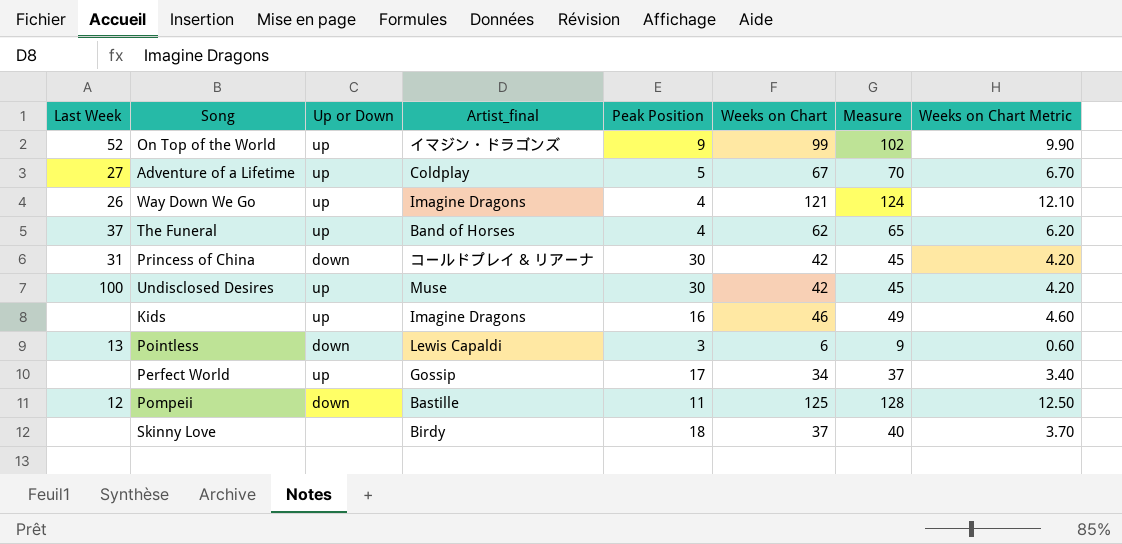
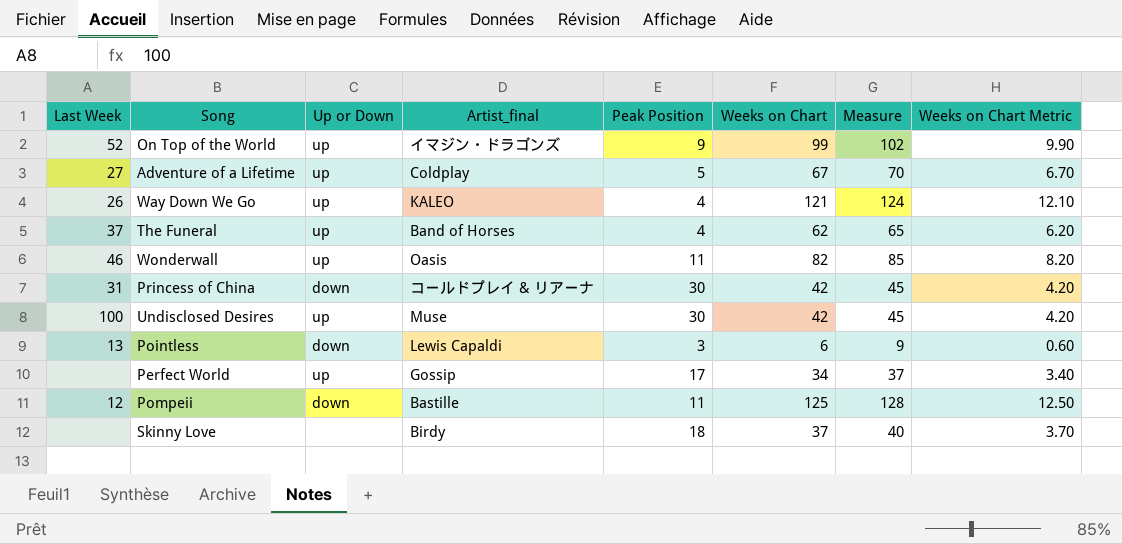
row Kids: none | up | Imagine Dragons | 16 | 46 | 49 | 4.60 -> none
Way Down We Go | Artist_final: Imagine Dragons -> KALEO
row Wonderwall: none -> 46 | up | Oasis | 11 | 82 | 85 | 8.20

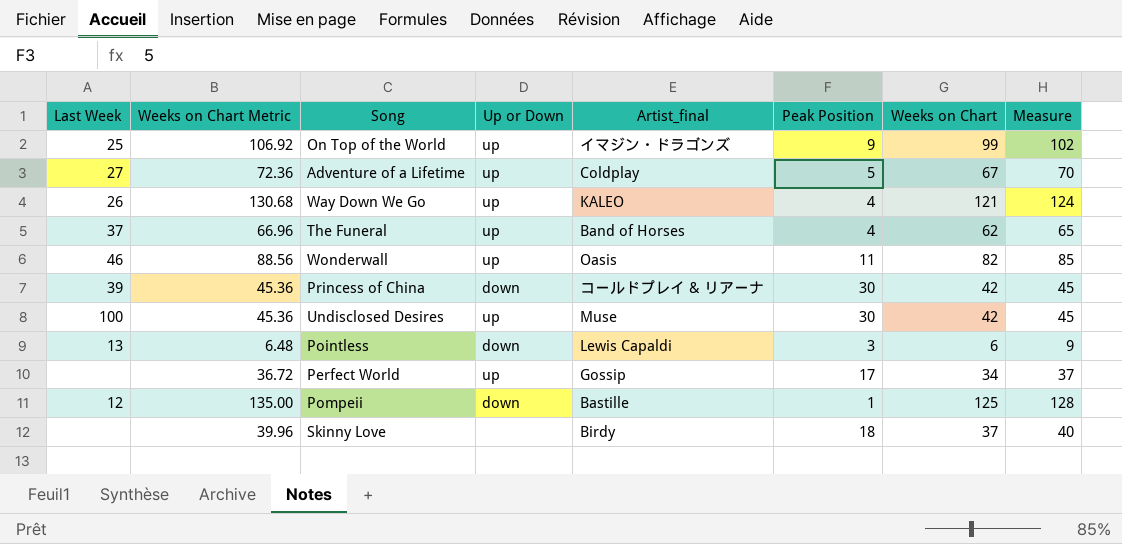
column Weeks on Chart Metric | formula: [Weeks on Chart] * 0.1 -> [Weeks on Chart] * 1.08
column Weeks on Chart Metric | position: 8 -> 2
On Top of the World | Last Week: 52 -> 25
Princess of China | Last Week: 31 -> 39
Pompeii | Peak Position: 11 -> 1

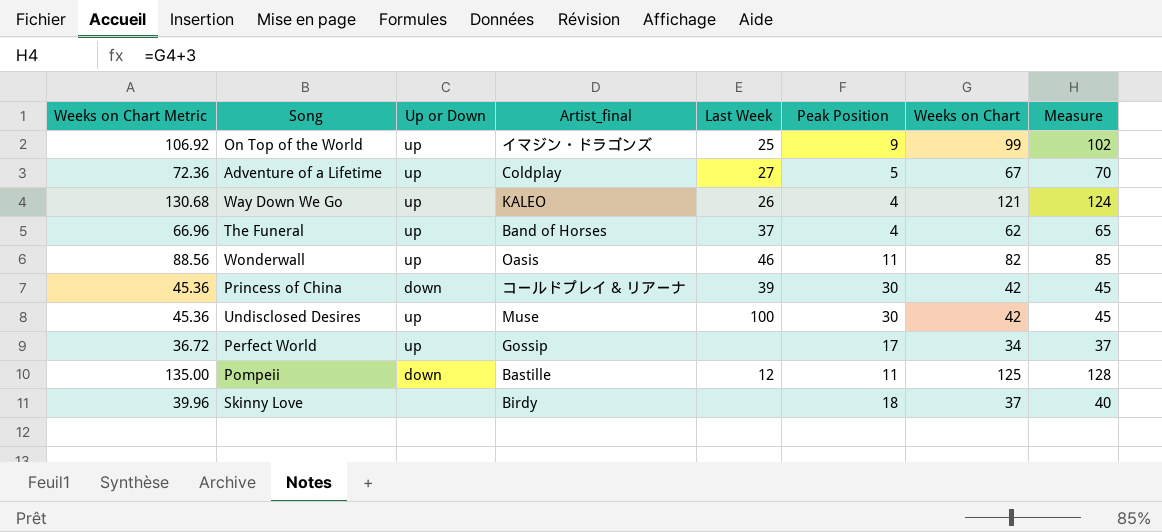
column Last Week | position: 1 -> 5
row Pointless: 13 | 6.48 | down | Lewis Capaldi | 3 | 6 | 9 -> none
Pompeii | Peak Position: 1 -> 11

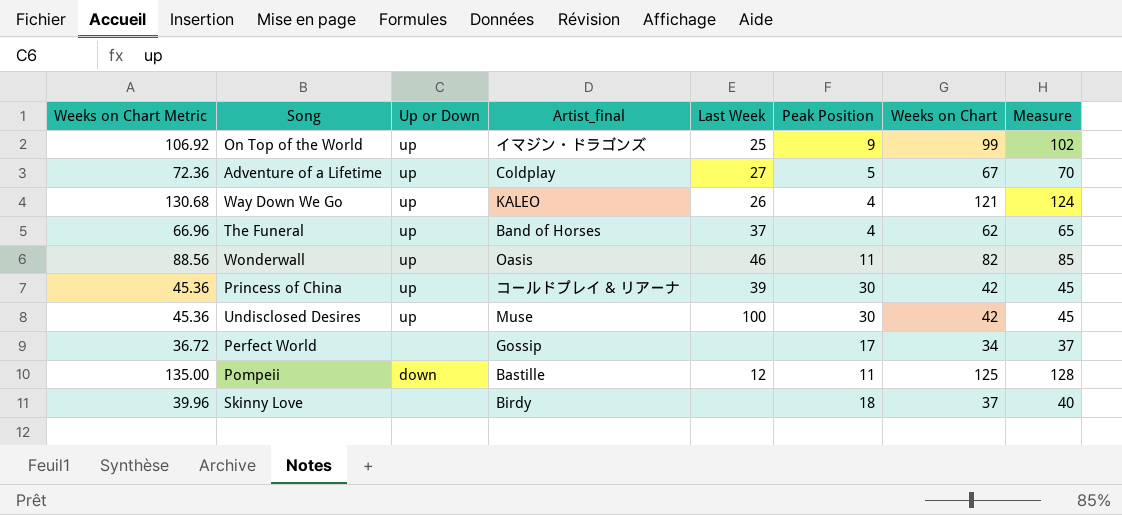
Princess of China | Up or Down: down -> up
Perfect World | Up or Down: up -> none

